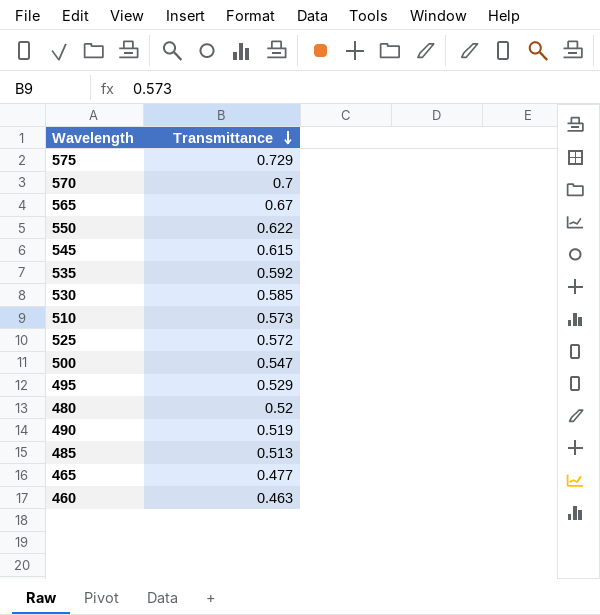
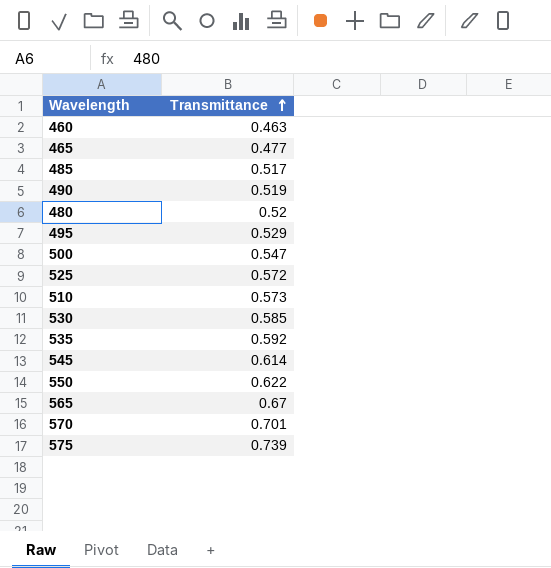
row order: Transmittance descending -> Transmittance ascending
485 | Transmittance: 0.513 -> 0.517
545 | Transmittance: 0.615 -> 0.614
570 | Transmittance: 0.7 -> 0.701
575 | Transmittance: 0.729 -> 0.739

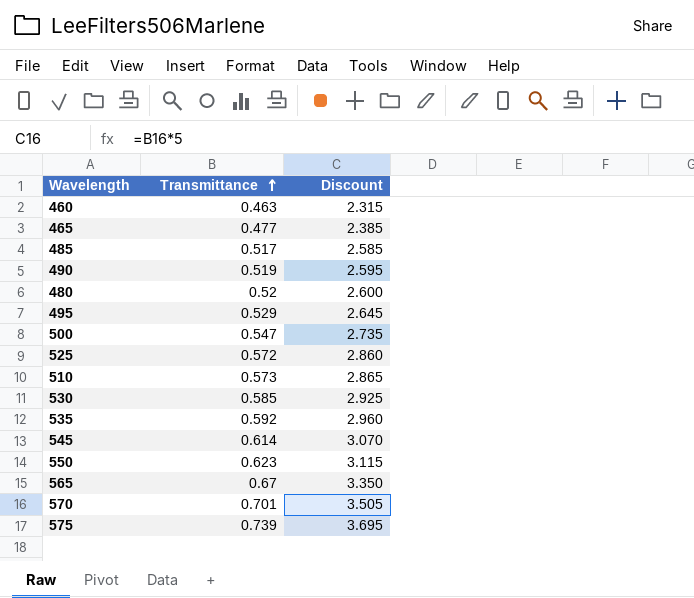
column Discount | formula: none -> [Transmittance] * 5
550 | Transmittance: 0.622 -> 0.623

